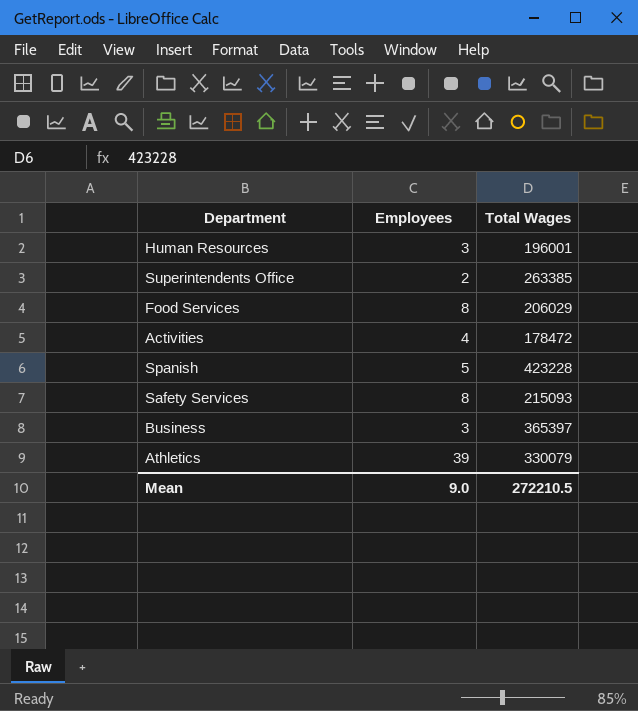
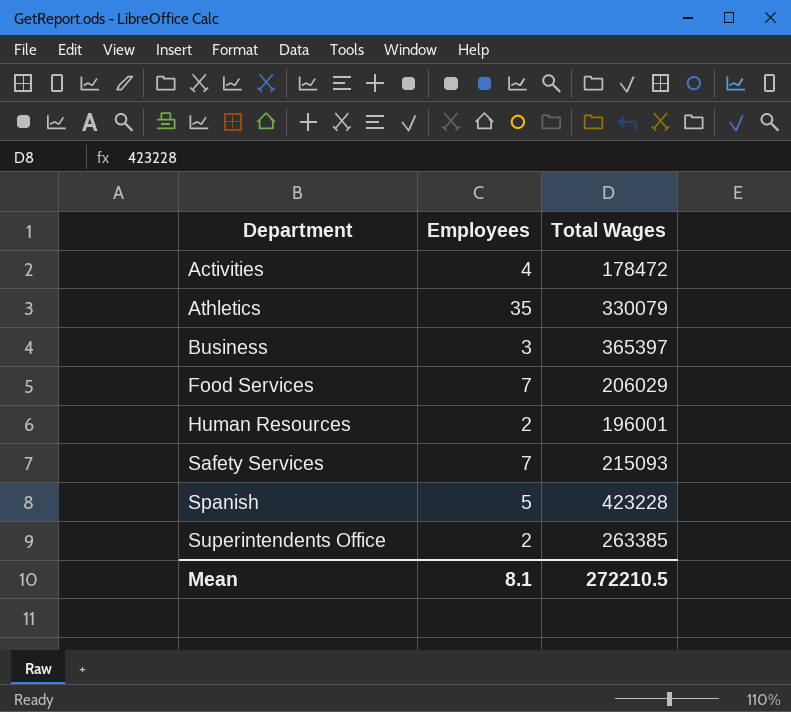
row order: none -> Department ascending
Athletics | Employees: 39 -> 35
Food Services | Employees: 8 -> 7
Human Resources | Employees: 3 -> 2
Safety Services | Employees: 8 -> 7
Mean | Employees: 9.0 -> 8.1

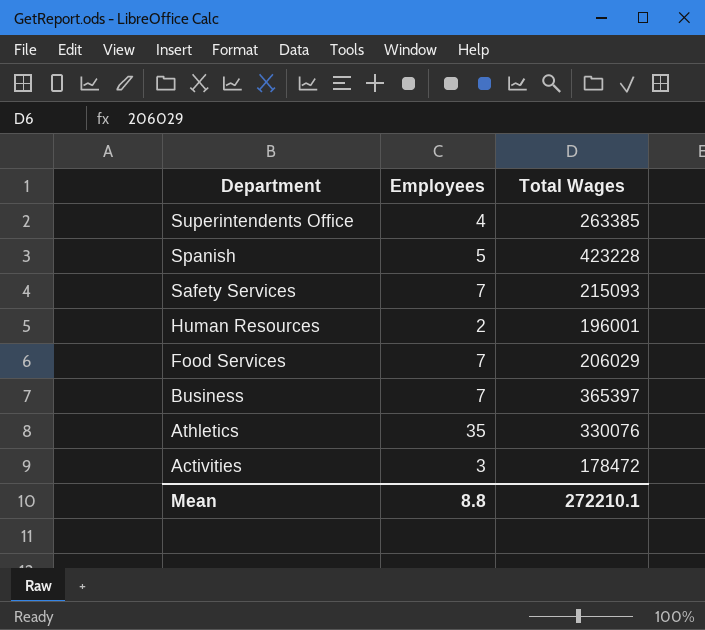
row order: Department ascending -> Department descending
Superintendents Office | Employees: 2 -> 4
Business | Employees: 3 -> 7
Athletics | Total Wages: 330079 -> 330076
Activities | Employees: 4 -> 3
Mean | Employees: 8.1 -> 8.8
Mean | Total Wages: 272210.5 -> 272210.1

